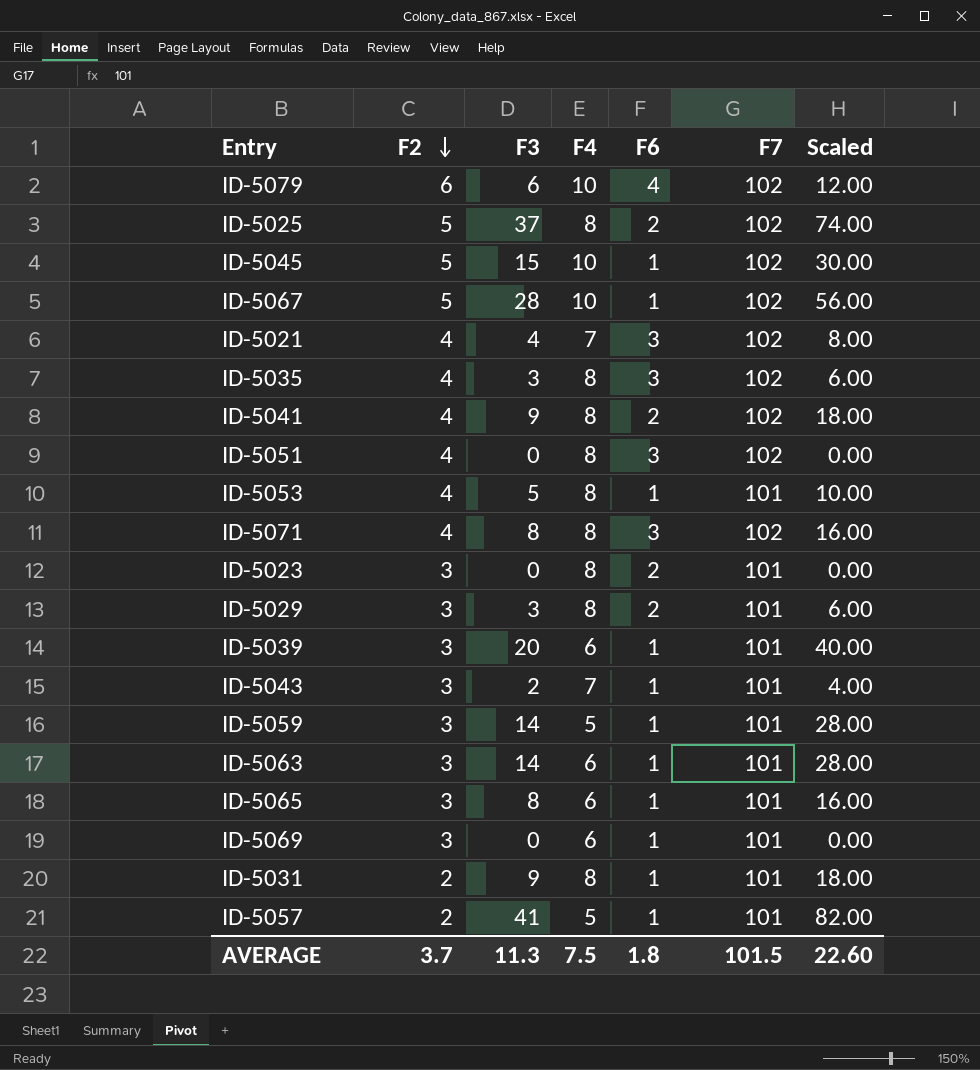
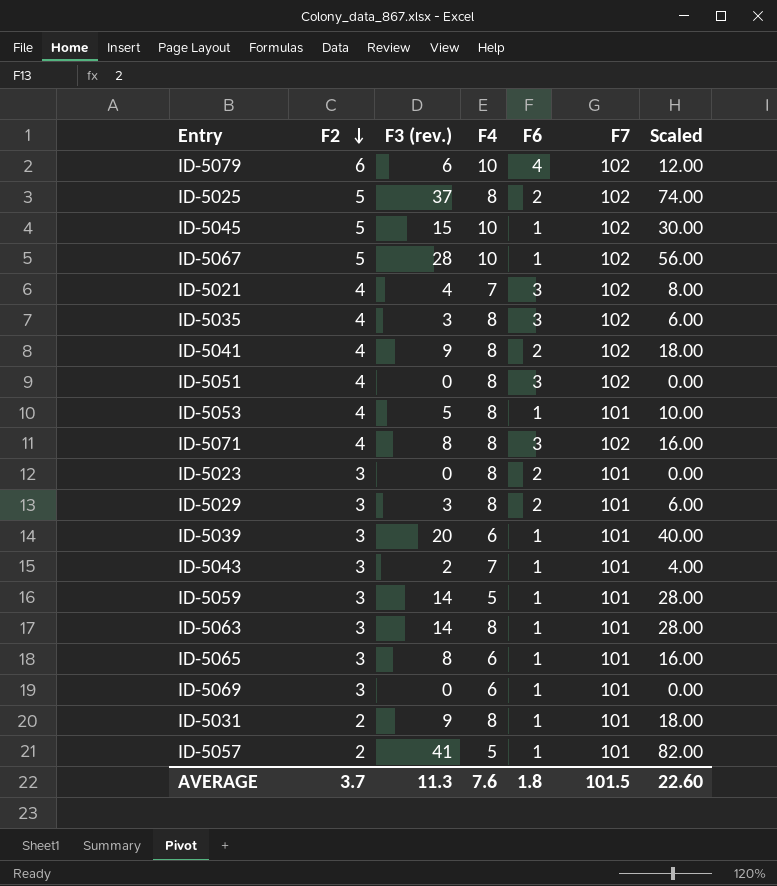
column name: F3 -> F3 (rev.)
ID-5063 | F4: 6 -> 8
AVERAGE | F4: 7.5 -> 7.6

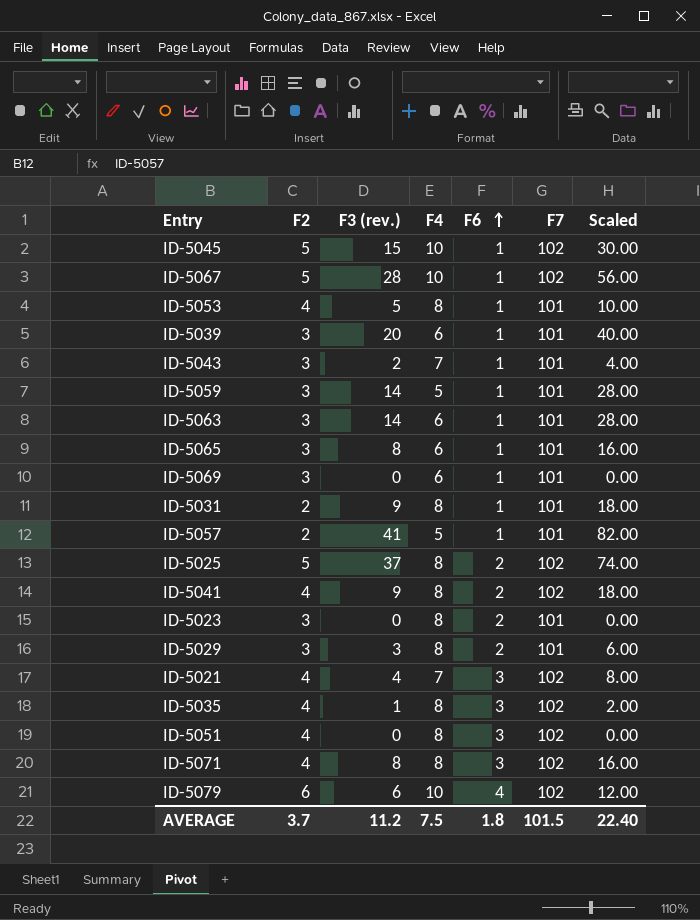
row order: F2 descending -> F6 ascending
ID-5063 | F4: 8 -> 6
ID-5035 | F3 (rev.): 3 -> 1
ID-5035 | Scaled: 6.00 -> 2.00
AVERAGE | F3 (rev.): 11.3 -> 11.2
AVERAGE | F4: 7.6 -> 7.5
AVERAGE | Scaled: 22.60 -> 22.40

